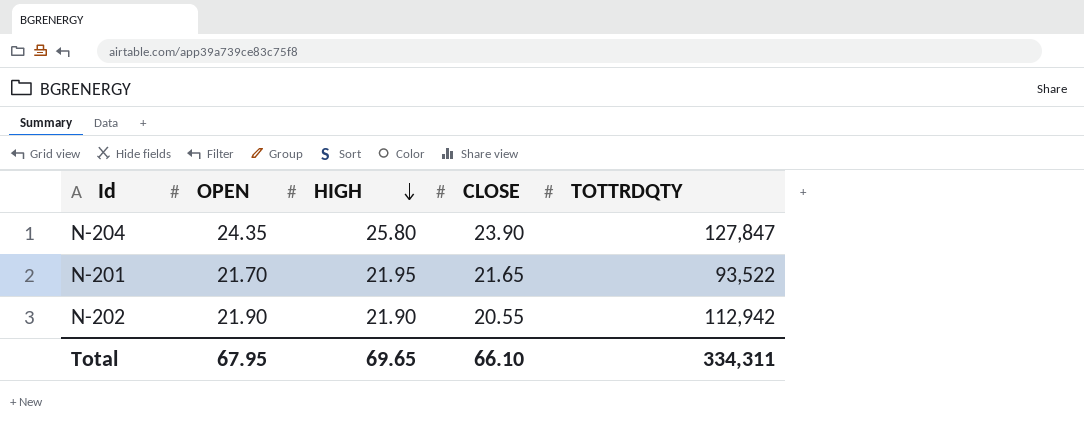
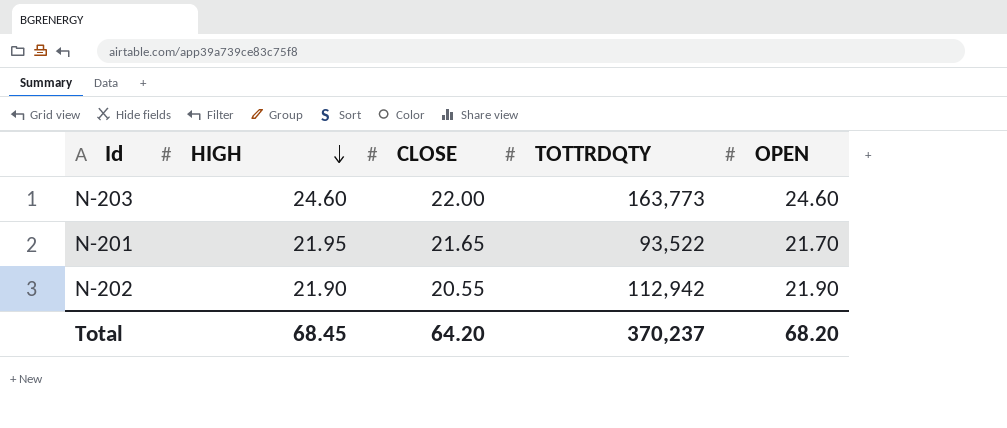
column OPEN | position: 2 -> 5
row N-204: 24.35 | 25.80 | 23.90 | 127,847 -> none
row N-203: none -> 24.60 | 22.00 | 163,773 | 24.60
Total | HIGH: 69.65 -> 68.45
Total | CLOSE: 66.10 -> 64.20
Total | TOTTRDQTY: 334,311 -> 370,237
Total | OPEN: 67.95 -> 68.20

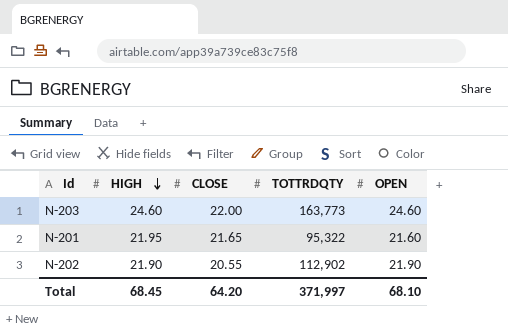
N-201 | TOTTRDQTY: 93,522 -> 95,322
N-201 | OPEN: 21.70 -> 21.60
N-202 | TOTTRDQTY: 112,942 -> 112,902
Total | TOTTRDQTY: 370,237 -> 371,997
Total | OPEN: 68.20 -> 68.10

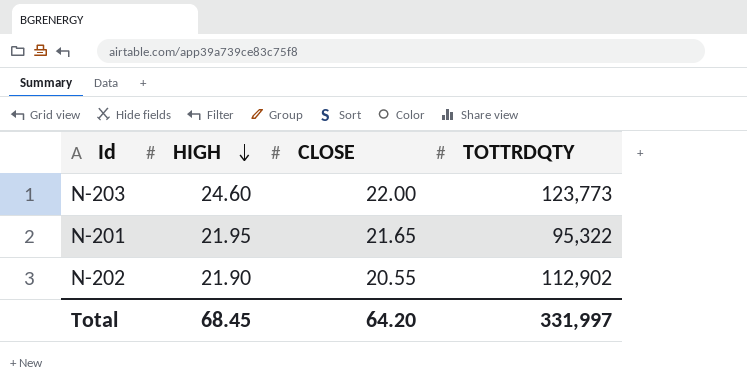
column OPEN | position: 5 -> none
N-203 | TOTTRDQTY: 163,773 -> 123,773
Total | TOTTRDQTY: 371,997 -> 331,997

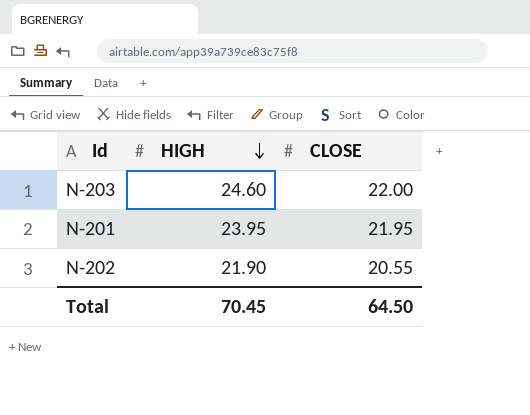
column TOTTRDQTY | position: 4 -> none
N-201 | HIGH: 21.95 -> 23.95
N-201 | CLOSE: 21.65 -> 21.95
Total | HIGH: 68.45 -> 70.45
Total | CLOSE: 64.20 -> 64.50

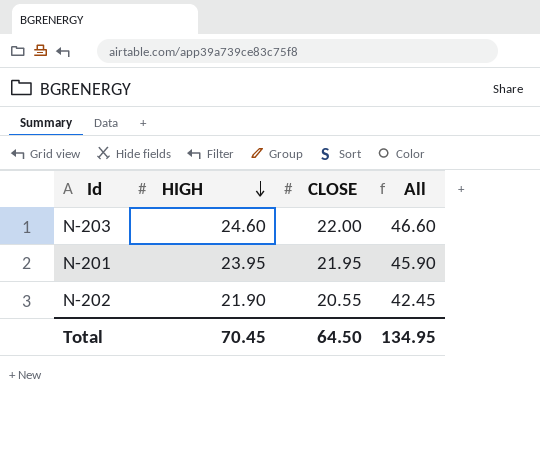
column All | formula: none -> [HIGH] + [CLOSE]

